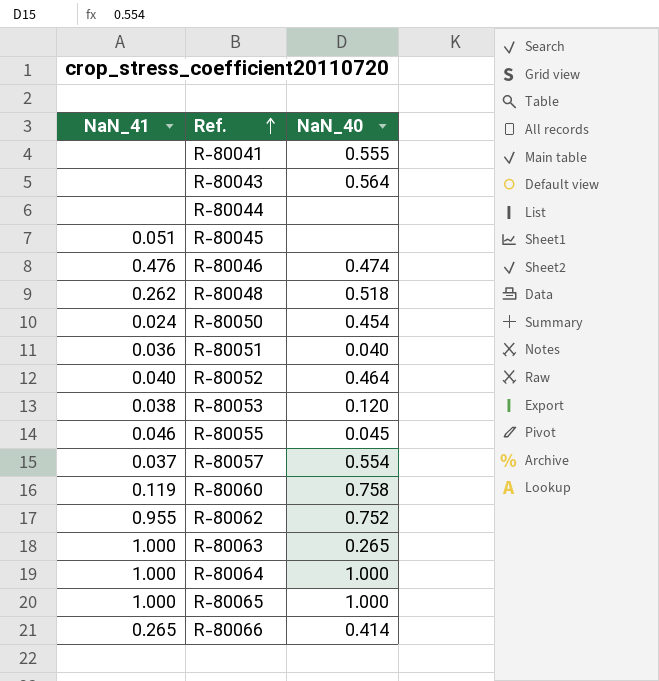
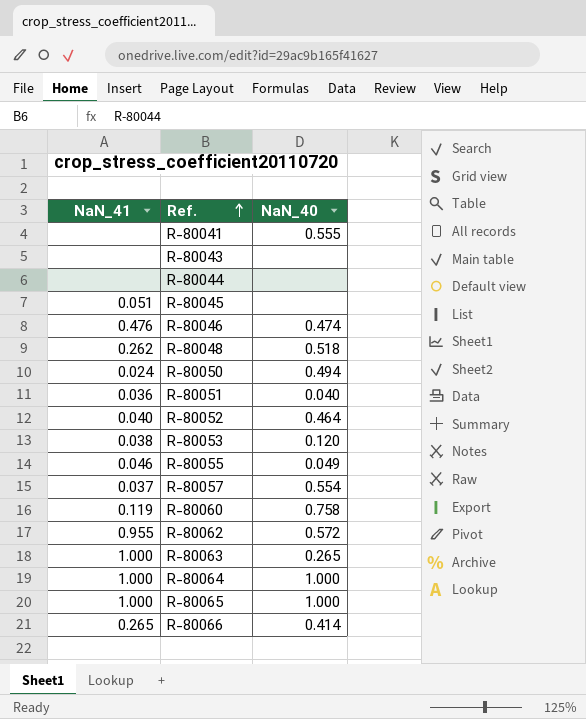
R-80043 | NaN_40: 0.564 -> none
R-80050 | NaN_40: 0.454 -> 0.494
R-80055 | NaN_40: 0.045 -> 0.049
R-80062 | NaN_40: 0.752 -> 0.572

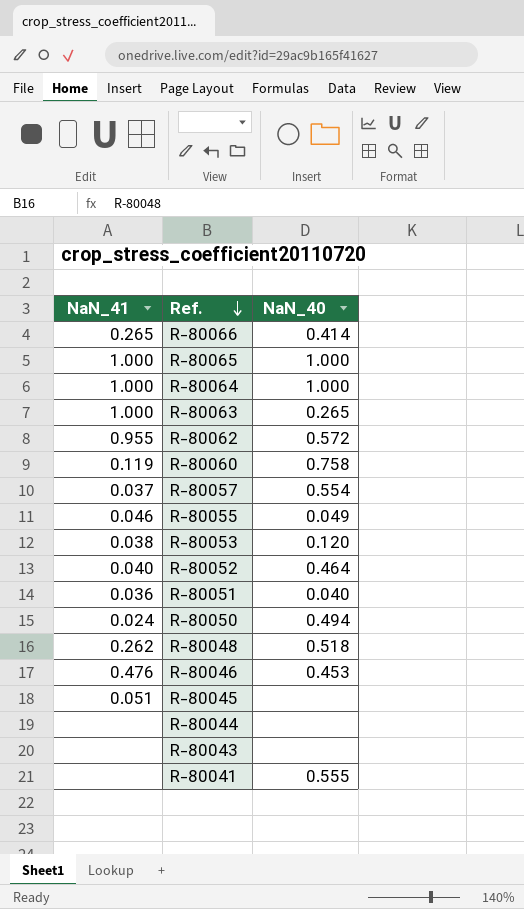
row order: Ref. ascending -> Ref. descending
R-80046 | NaN_40: 0.474 -> 0.453

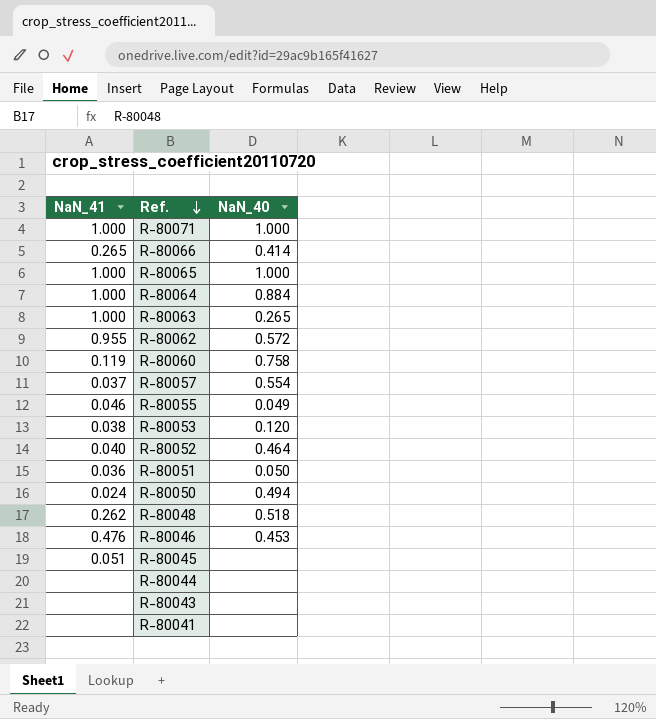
row R-80071: none -> 1.000 | 1.000
R-80064 | NaN_40: 1.000 -> 0.884
R-80051 | NaN_40: 0.040 -> 0.050
R-80041 | NaN_40: 0.555 -> none

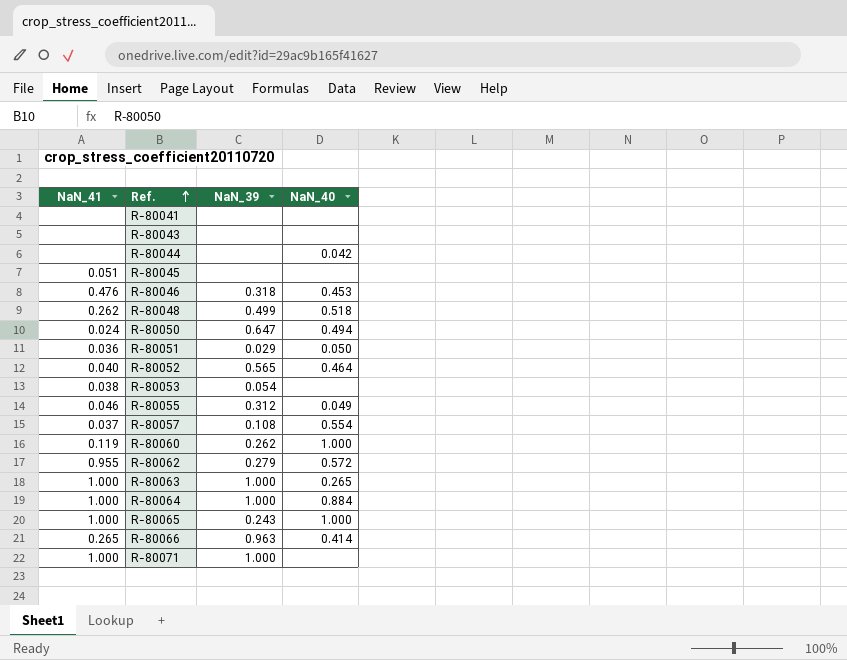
row order: Ref. descending -> Ref. ascending
column NaN_39 | position: none -> 3
R-80044 | NaN_40: none -> 0.042
R-80053 | NaN_40: 0.120 -> none
R-80060 | NaN_40: 0.758 -> 1.000
R-80071 | NaN_40: 1.000 -> none

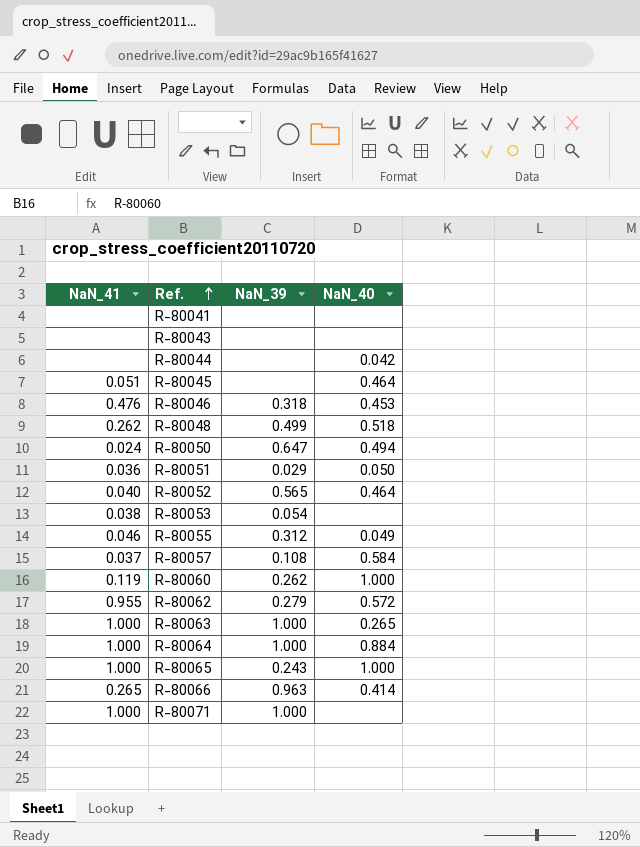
R-80045 | NaN_40: none -> 0.464
R-80057 | NaN_40: 0.554 -> 0.584

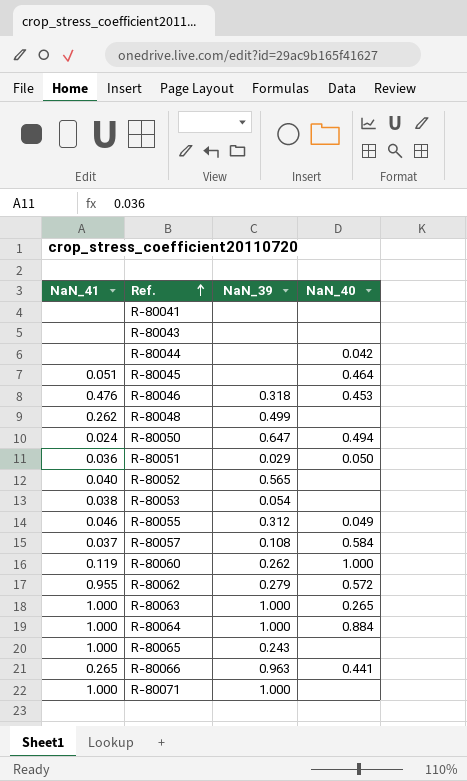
R-80048 | NaN_40: 0.518 -> none
R-80052 | NaN_40: 0.464 -> none
R-80065 | NaN_40: 1.000 -> none
R-80066 | NaN_40: 0.414 -> 0.441

